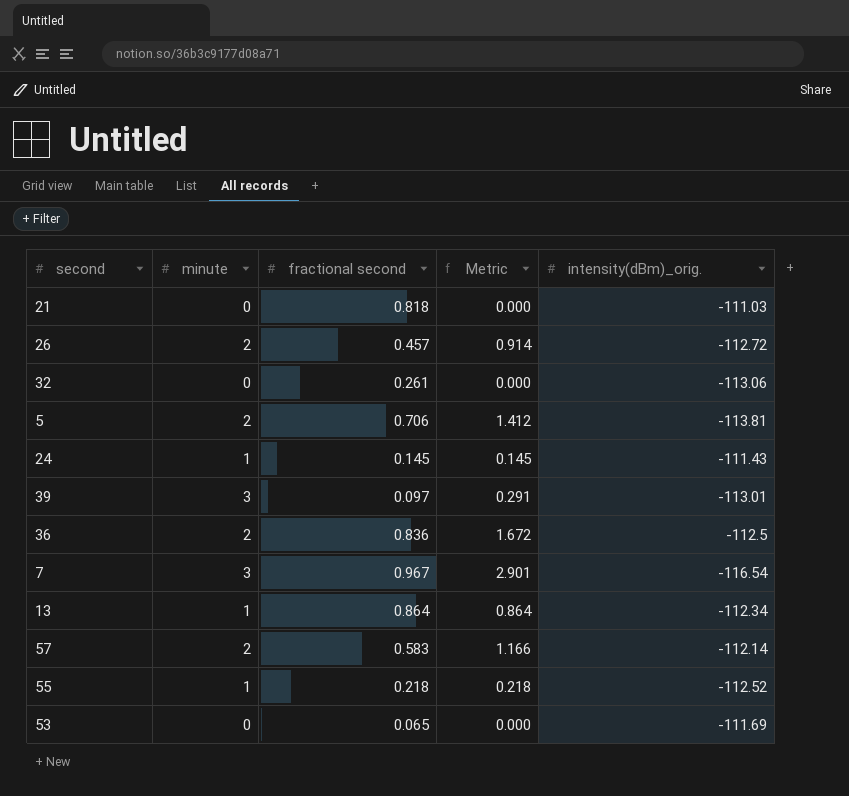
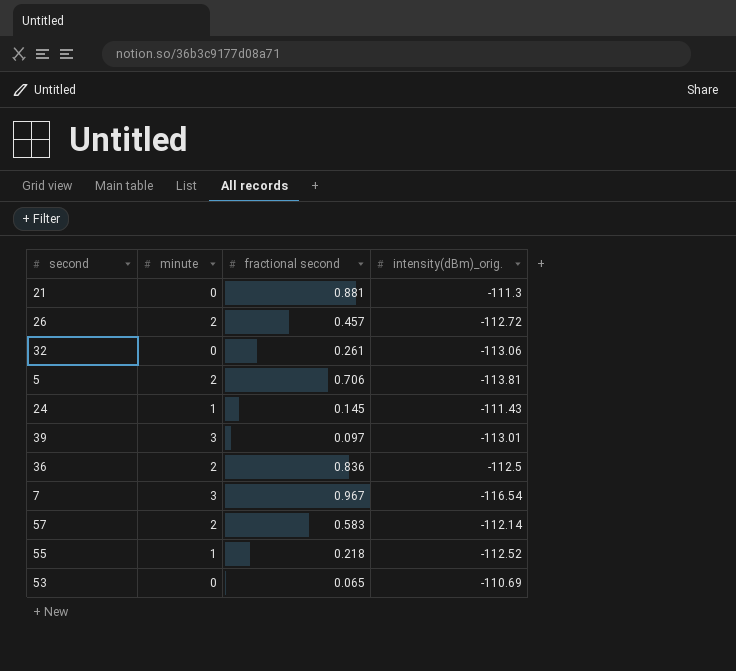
column Metric | formula: [minute] * [fractional second] -> none
row 13: 1 | 0.864 | 0.864 | -112.34 -> none
21 | fractional second: 0.818 -> 0.881
21 | intensity(dBm)_orig.: -111.03 -> -111.3
53 | intensity(dBm)_orig.: -111.69 -> -110.69

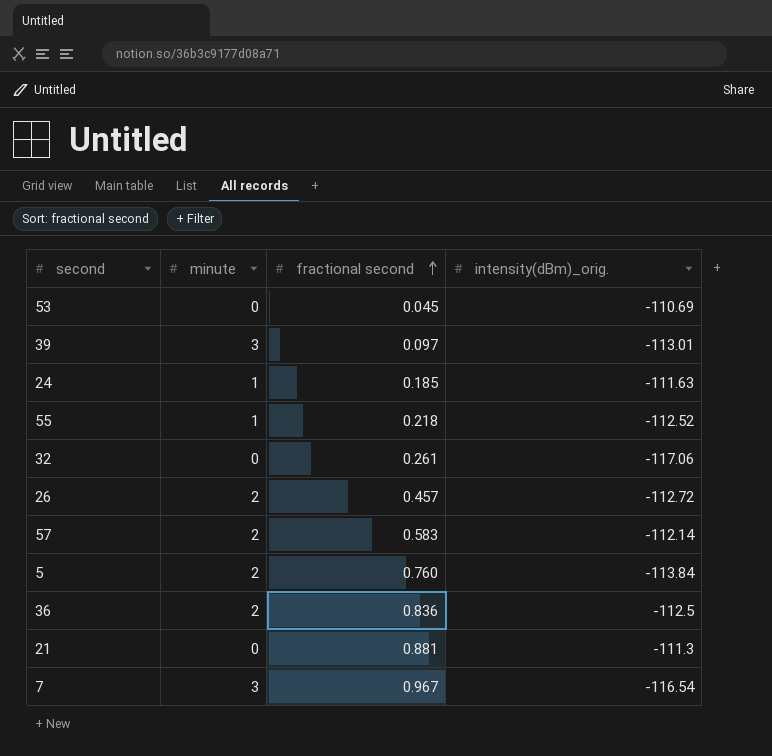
row order: none -> fractional second ascending
53 | fractional second: 0.065 -> 0.045
24 | fractional second: 0.145 -> 0.185
24 | intensity(dBm)_orig.: -111.43 -> -111.63
32 | intensity(dBm)_orig.: -113.06 -> -117.06
5 | fractional second: 0.706 -> 0.760
5 | intensity(dBm)_orig.: -113.81 -> -113.84

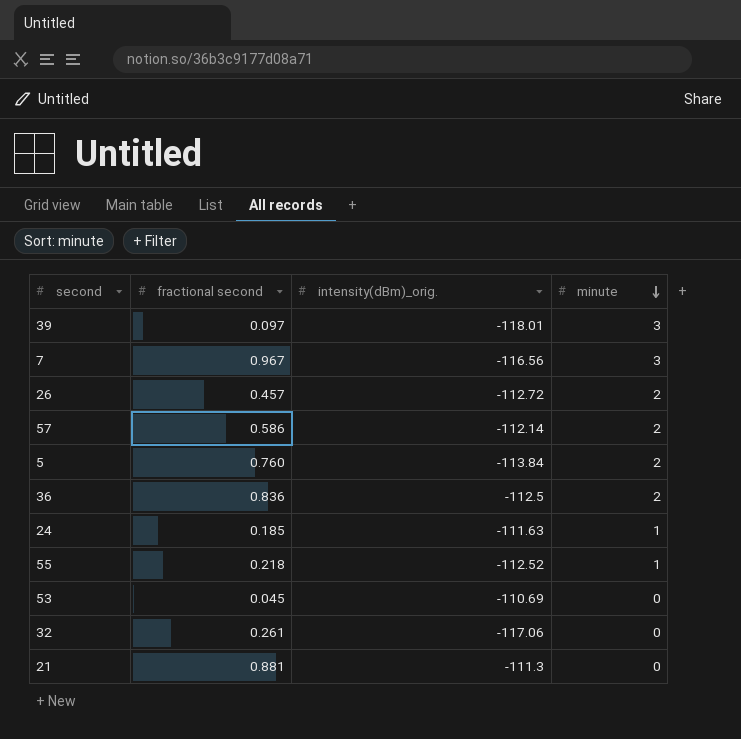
row order: fractional second ascending -> minute descending
column minute | position: 2 -> 4
39 | intensity(dBm)_orig.: -113.01 -> -118.01
7 | intensity(dBm)_orig.: -116.54 -> -116.56
57 | fractional second: 0.583 -> 0.586

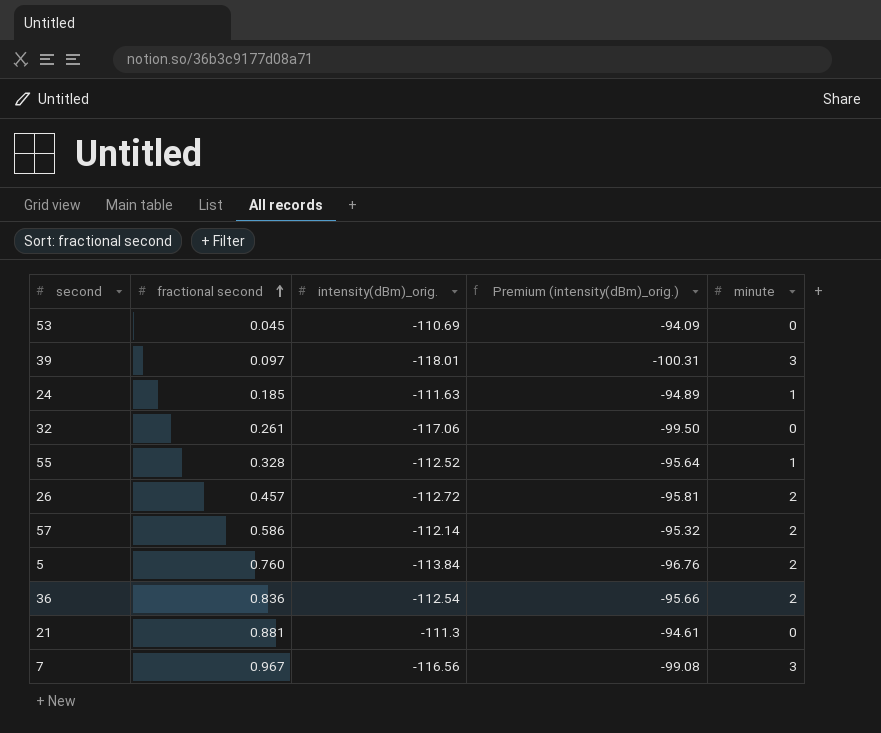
row order: minute descending -> fractional second ascending
column Premium (intensity(dBm)_orig.) | formula: none -> [intensity(dBm)_orig.] * 0.85
55 | fractional second: 0.218 -> 0.328
36 | intensity(dBm)_orig.: -112.5 -> -112.54

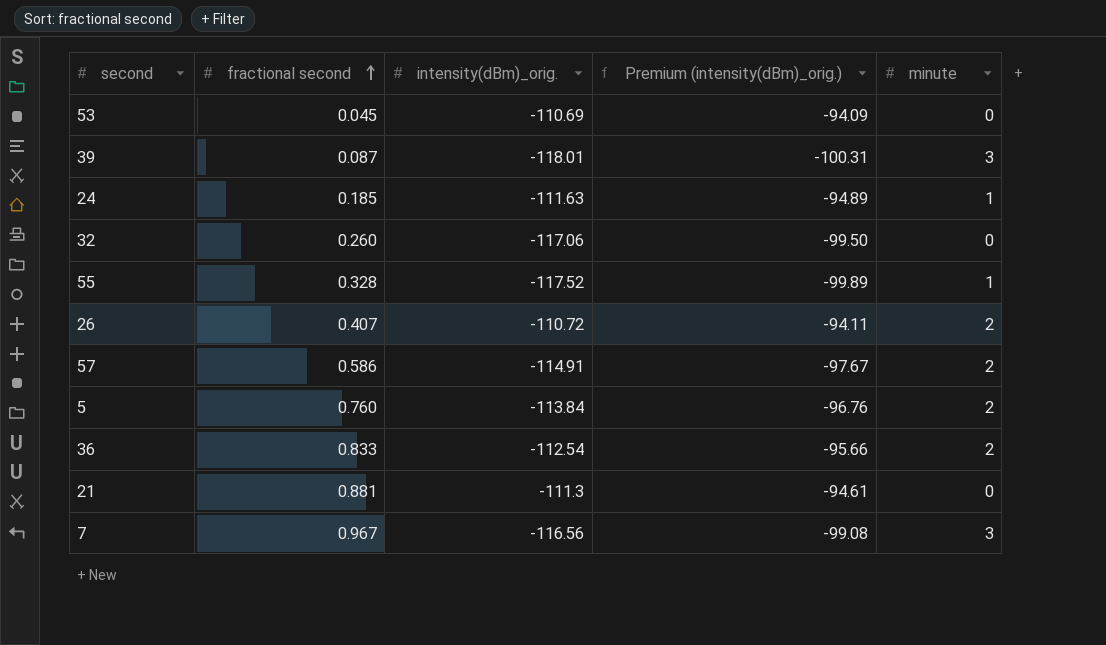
39 | fractional second: 0.097 -> 0.087
32 | fractional second: 0.261 -> 0.260
55 | intensity(dBm)_orig.: -112.52 -> -117.52
55 | Premium (intensity(dBm)_orig.): -95.64 -> -99.89
26 | fractional second: 0.457 -> 0.407
26 | intensity(dBm)_orig.: -112.72 -> -110.72
26 | Premium (intensity(dBm)_orig.): -95.81 -> -94.11
57 | intensity(dBm)_orig.: -112.14 -> -114.91
57 | Premium (intensity(dBm)_orig.): -95.32 -> -97.67
36 | fractional second: 0.836 -> 0.833

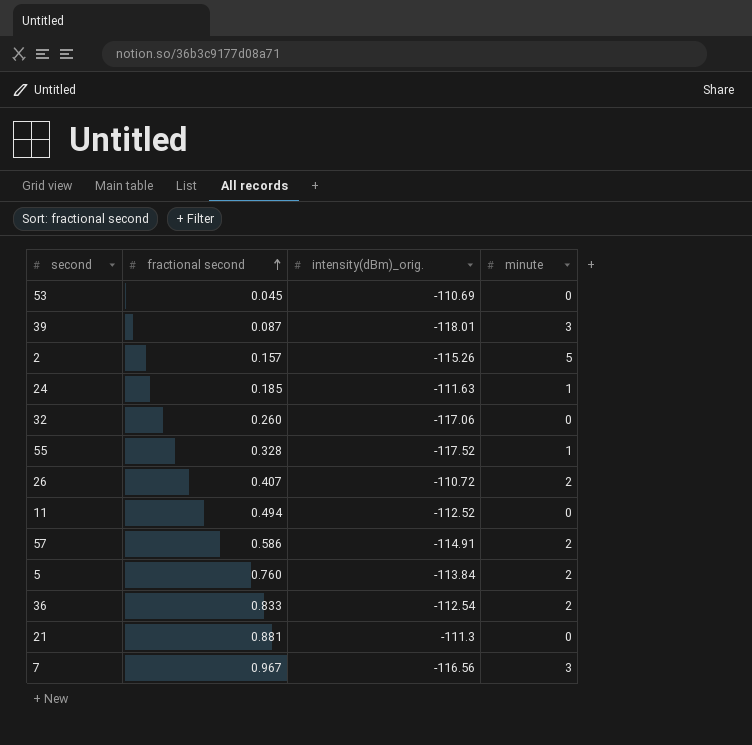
column Premium (intensity(dBm)_orig.) | formula: [intensity(dBm)_orig.] * 0.85 -> none
row 2: none -> 0.157 | -115.26 | 5
row 11: none -> 0.494 | -112.52 | 0

